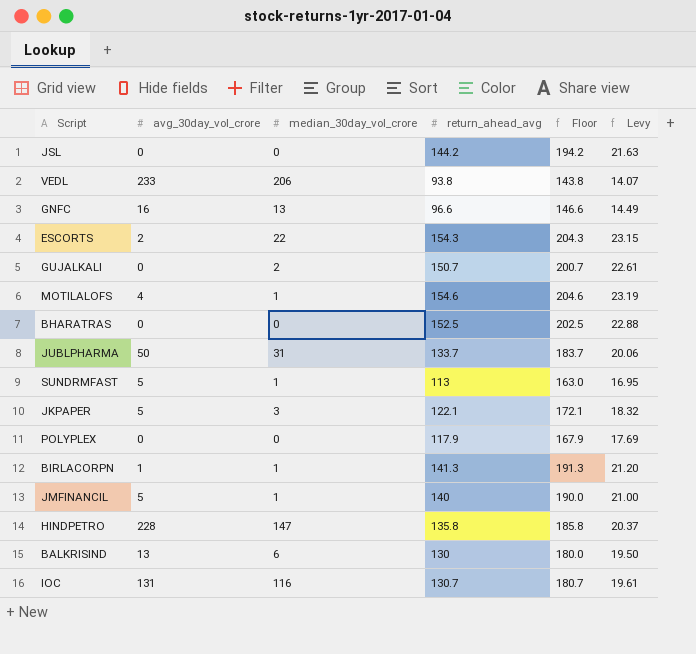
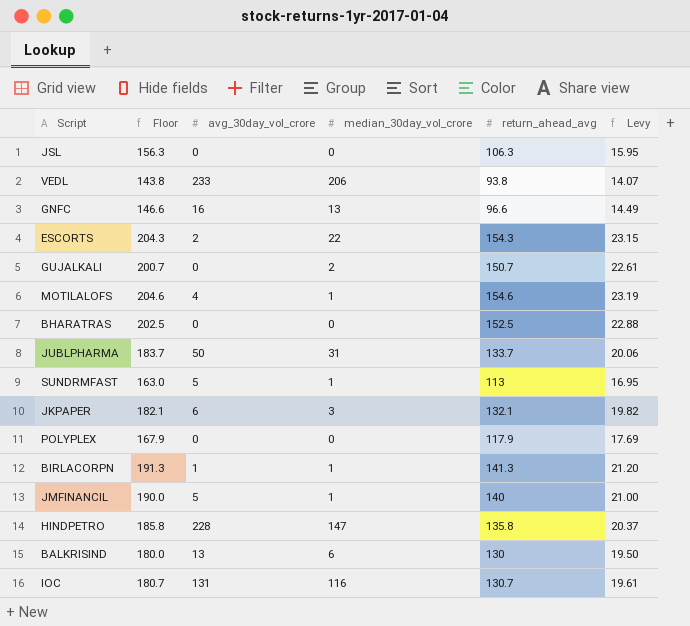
column Floor | position: 5 -> 2
JSL | Floor: 194.2 -> 156.3
JSL | return_ahead_avg: 144.2 -> 106.3
JSL | Levy: 21.63 -> 15.95
JKPAPER | Floor: 172.1 -> 182.1
JKPAPER | avg_30day_vol_crore: 5 -> 6
JKPAPER | return_ahead_avg: 122.1 -> 132.1
JKPAPER | Levy: 18.32 -> 19.82

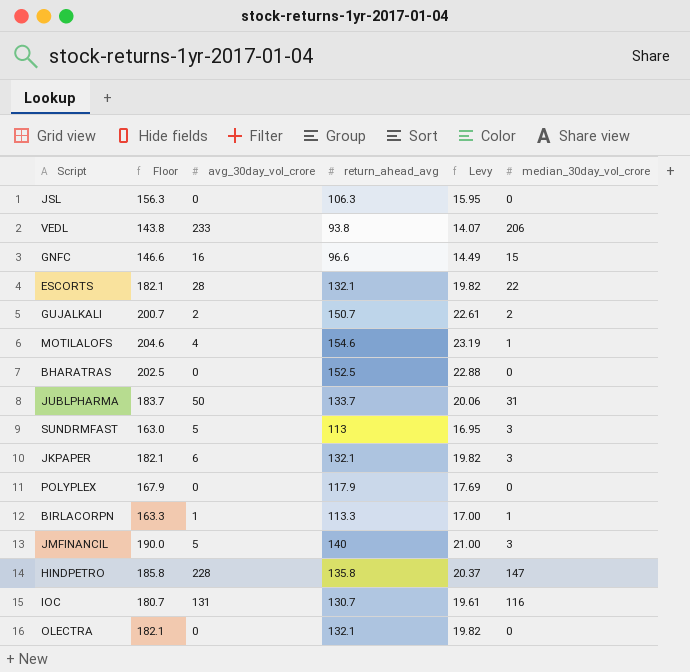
column median_30day_vol_crore | position: 4 -> 6
row BALKRISIND: 180.0 | 13 | 6 | 130 | 19.50 -> none
GNFC | median_30day_vol_crore: 13 -> 15
ESCORTS | Floor: 204.3 -> 182.1
ESCORTS | avg_30day_vol_crore: 2 -> 28
ESCORTS | return_ahead_avg: 154.3 -> 132.1
ESCORTS | Levy: 23.15 -> 19.82
GUJALKALI | avg_30day_vol_crore: 0 -> 2
SUNDRMFAST | median_30day_vol_crore: 1 -> 3
BIRLACORPN | Floor: 191.3 -> 163.3
BIRLACORPN | return_ahead_avg: 141.3 -> 113.3
BIRLACORPN | Levy: 21.20 -> 17.00
JMFINANCIL | median_30day_vol_crore: 1 -> 3
row OLECTRA: none -> 182.1 | 0 | 132.1 | 19.82 | 0

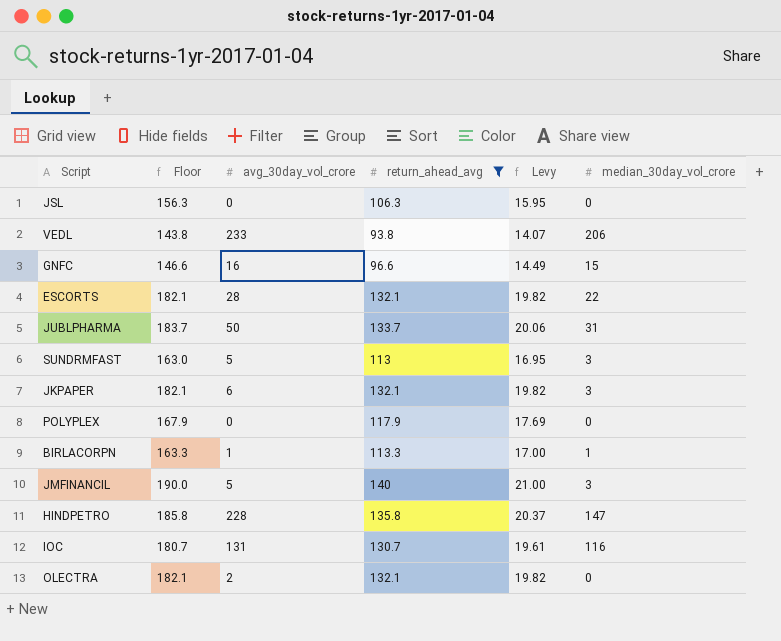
filter: none -> return_ahead_avg <= 140
OLECTRA | avg_30day_vol_crore: 0 -> 2

